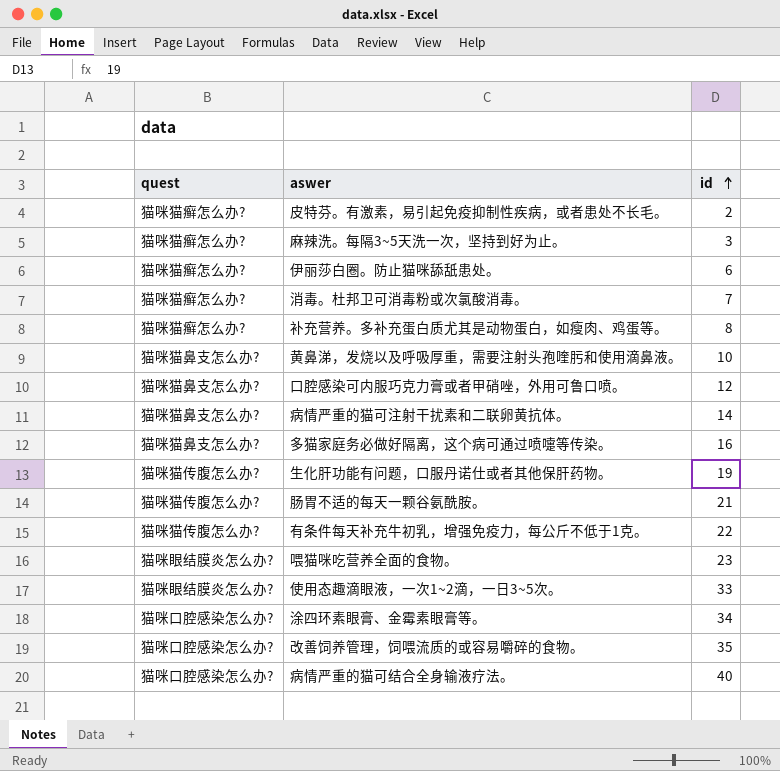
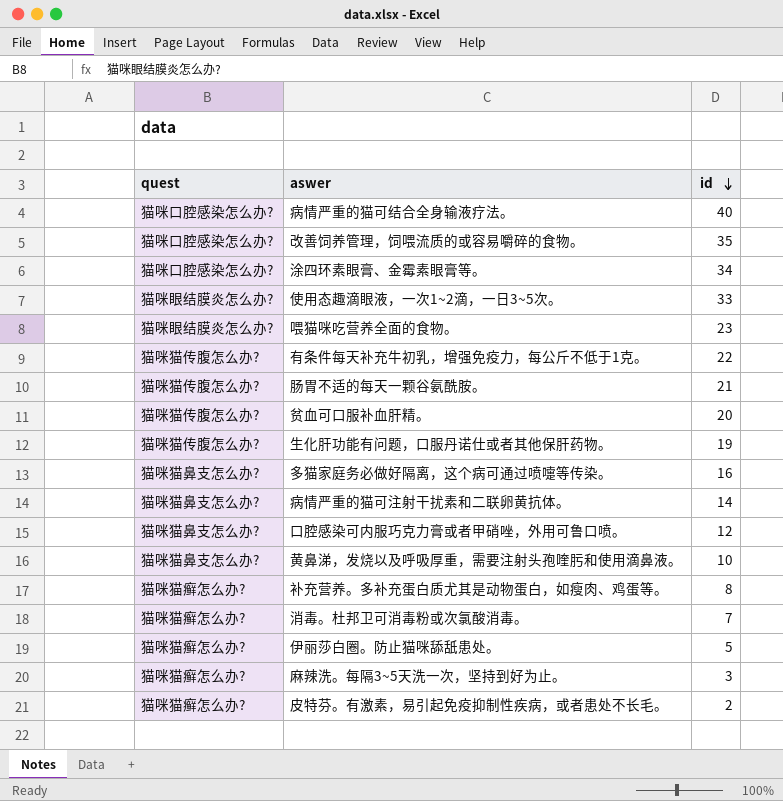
row order: id ascending -> id descending
row 贫血可口服补血肝精。: none -> 猫咪猫传腹怎么办? | 20
伊丽莎白圈。防止猫咪舔舐患处。 | id: 6 -> 5

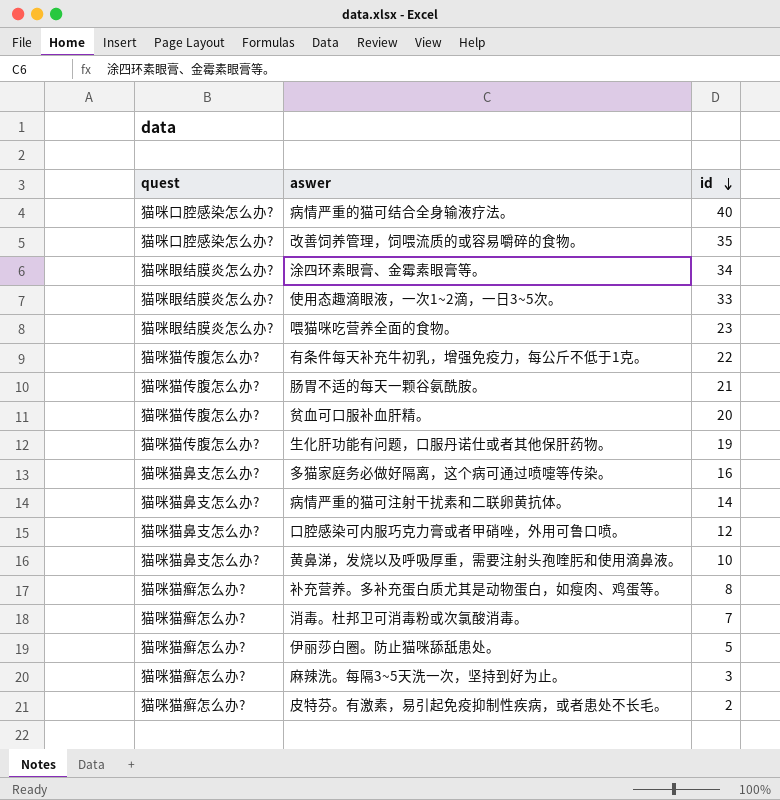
涂四环素眼膏、金霉素眼膏等。 | quest: 猫咪口腔感染怎么办? -> 猫咪眼结膜炎怎么办?

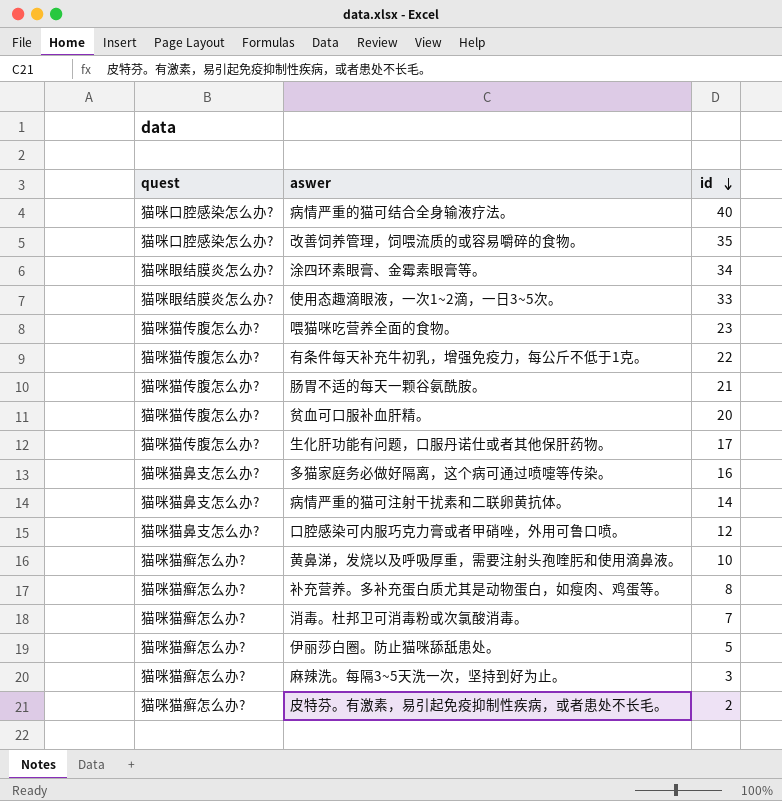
喂猫咪吃营养全面的食物。 | quest: 猫咪眼结膜炎怎么办? -> 猫咪猫传腹怎么办?
生化肝功能有问题，口服丹诺仕或者其他保肝药物。 | id: 19 -> 17
黄鼻涕，发烧以及呼吸厚重，需要注射头孢喹肟和使用滴鼻液。 | quest: 猫咪猫鼻支怎么办? -> 猫咪猫癣怎么办?

